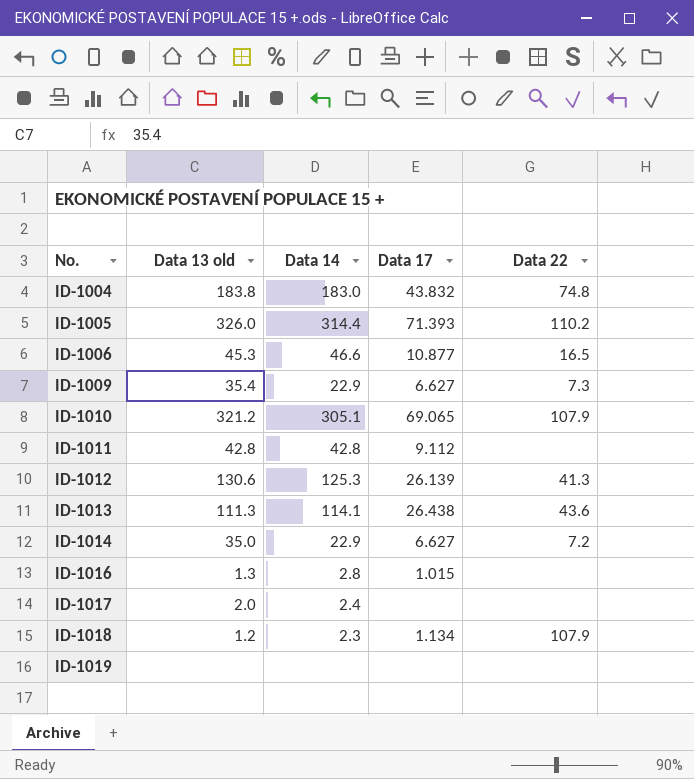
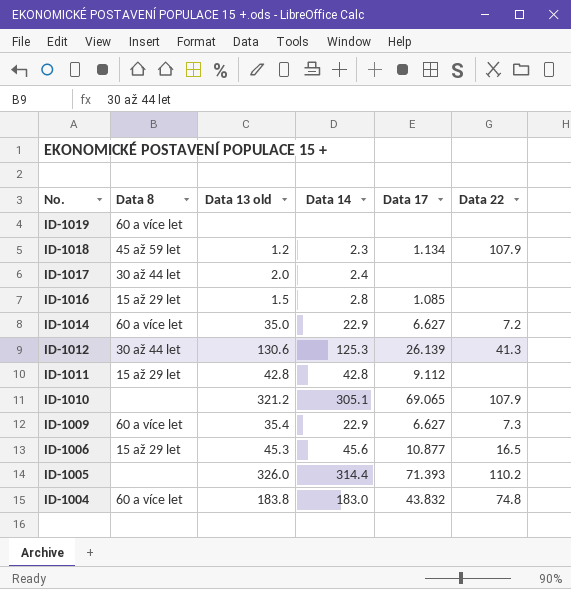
row order: No. ascending -> No. descending
column Data 8 | position: none -> 2
row ID-1013: 111.3 | 114.1 | 26.438 | 43.6 -> none
ID-1016 | Data 13 old: 1.3 -> 1.5
ID-1016 | Data 17: 1.015 -> 1.085
ID-1006 | Data 14: 46.6 -> 45.6

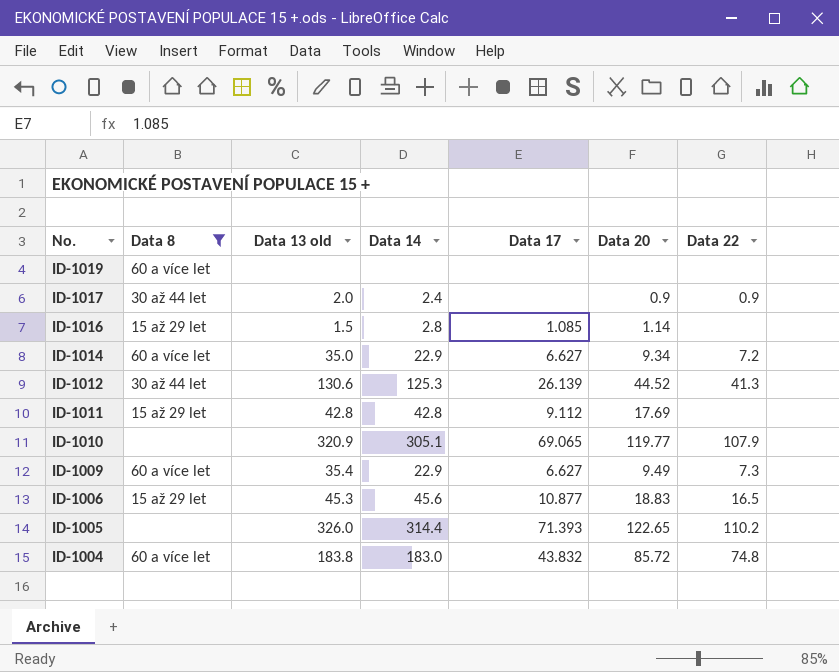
filter: none -> Data 8 != 45 až 59 let
column Data 20 | position: none -> 6
ID-1017 | Data 22: none -> 0.9
ID-1010 | Data 13 old: 321.2 -> 320.9

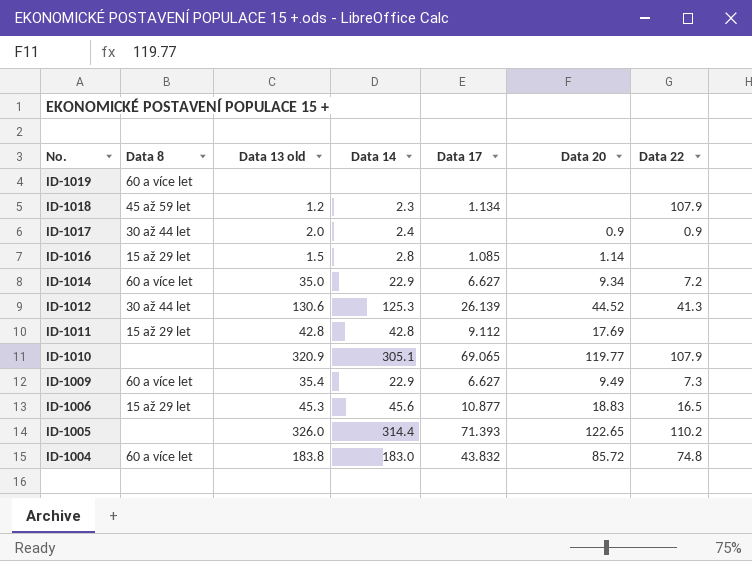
filter: Data 8 != 45 až 59 let -> none

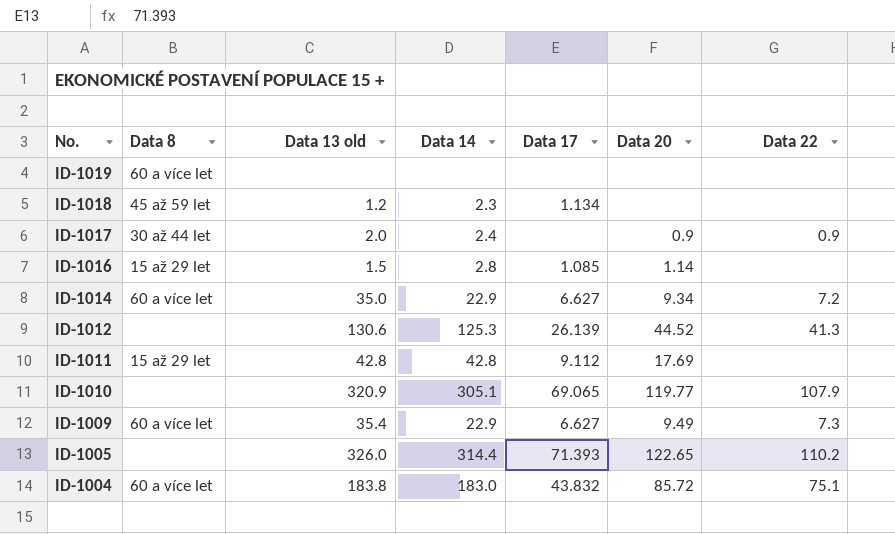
row ID-1006: 15 až 29 let | 45.3 | 45.6 | 10.877 | 18.83 | 16.5 -> none
ID-1018 | Data 22: 107.9 -> none
ID-1012 | Data 8: 30 až 44 let -> none
ID-1004 | Data 22: 74.8 -> 75.1

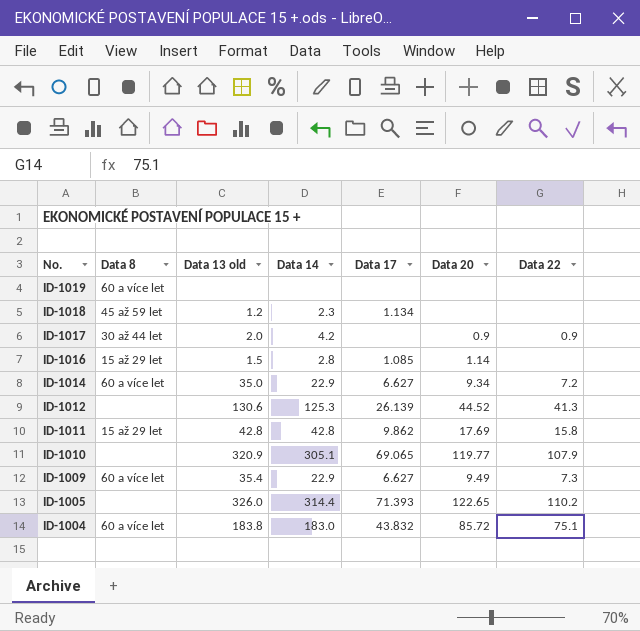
ID-1017 | Data 14: 2.4 -> 4.2
ID-1011 | Data 17: 9.112 -> 9.862
ID-1011 | Data 22: none -> 15.8

